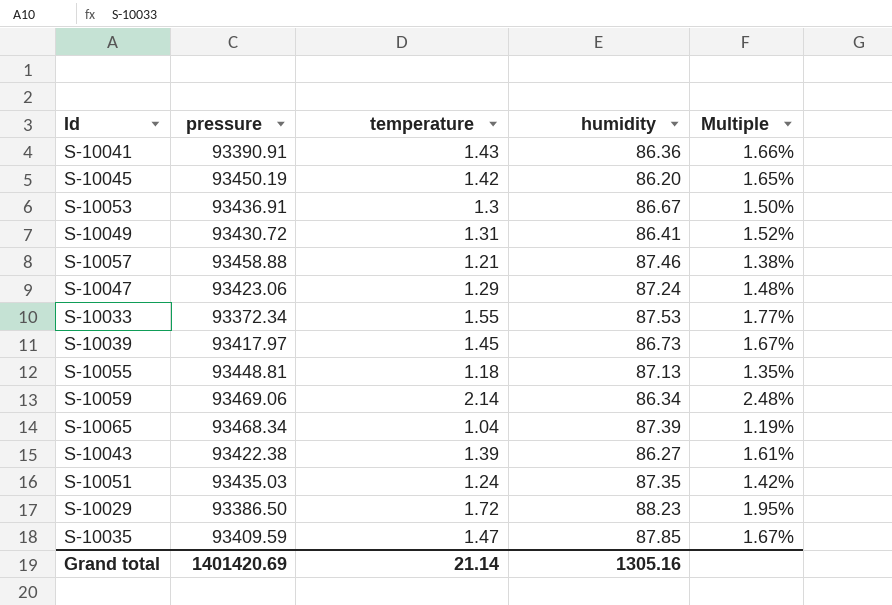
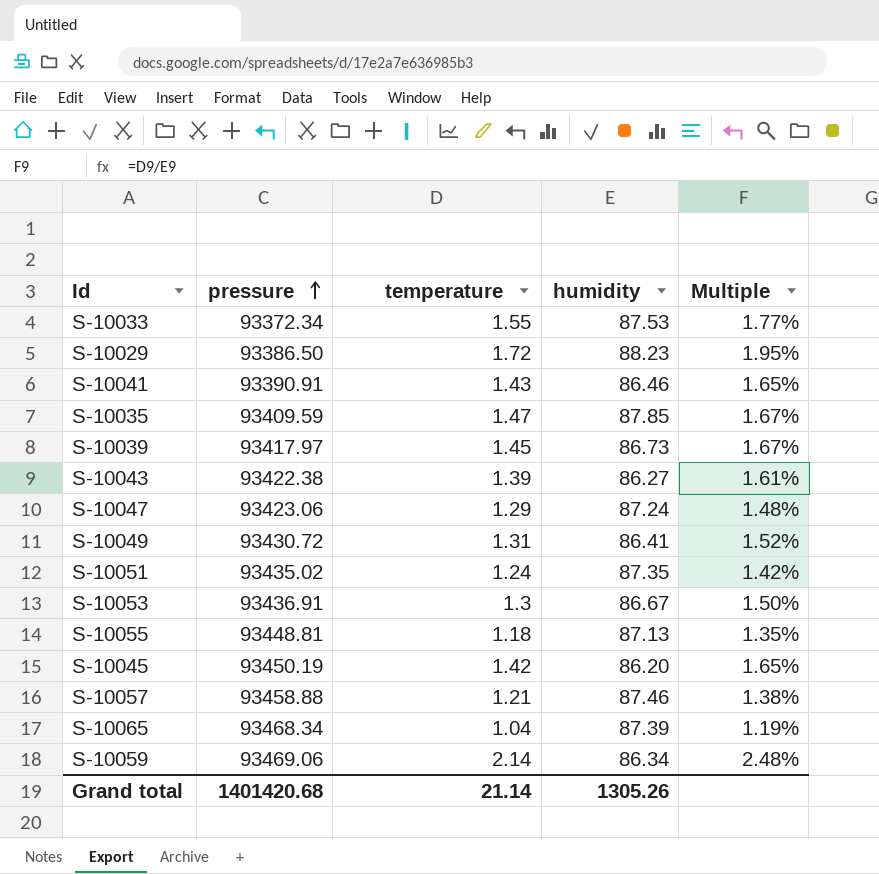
row order: none -> pressure ascending
S-10041 | humidity: 86.36 -> 86.46
S-10041 | Multiple: 1.66% -> 1.65%
S-10051 | pressure: 93435.03 -> 93435.02
Grand total | pressure: 1401420.69 -> 1401420.68
Grand total | humidity: 1305.16 -> 1305.26

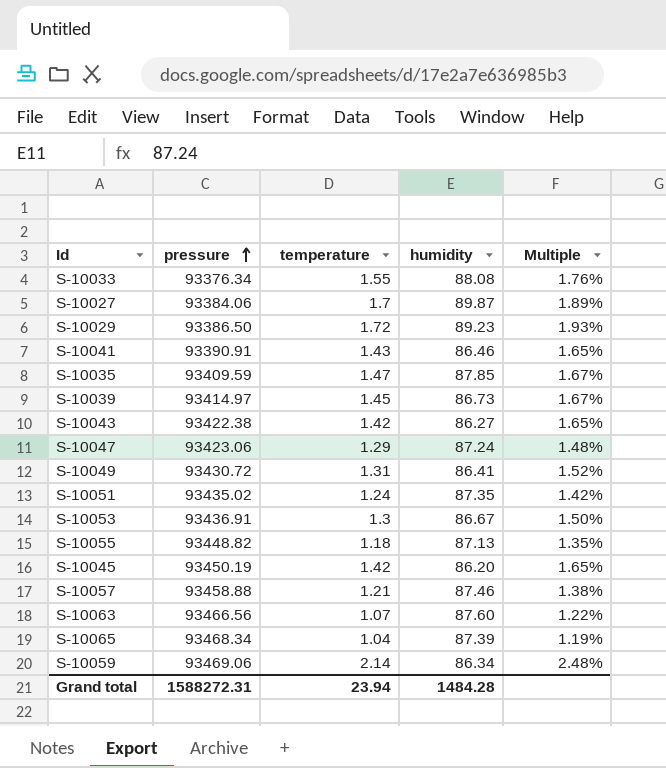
S-10033 | pressure: 93372.34 -> 93376.34
S-10033 | humidity: 87.53 -> 88.08
S-10033 | Multiple: 1.77% -> 1.76%
row S-10027: none -> 93384.06 | 1.7 | 89.87 | 1.89%
S-10029 | humidity: 88.23 -> 89.23
S-10029 | Multiple: 1.95% -> 1.93%
S-10039 | pressure: 93417.97 -> 93414.97
S-10043 | temperature: 1.39 -> 1.42
S-10043 | Multiple: 1.61% -> 1.65%
S-10055 | pressure: 93448.81 -> 93448.82
row S-10063: none -> 93466.56 | 1.07 | 87.60 | 1.22%
Grand total | pressure: 1401420.68 -> 1588272.31
Grand total | temperature: 21.14 -> 23.94
Grand total | humidity: 1305.26 -> 1484.28

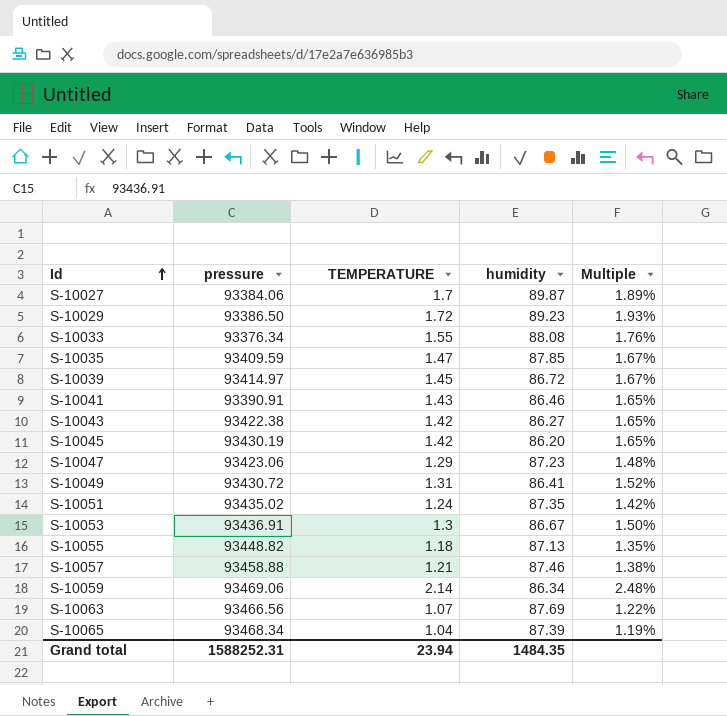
row order: pressure ascending -> Id ascending
column name: temperature -> TEMPERATURE
S-10039 | humidity: 86.73 -> 86.72
S-10045 | pressure: 93450.19 -> 93430.19
S-10047 | humidity: 87.24 -> 87.23
S-10063 | humidity: 87.60 -> 87.69
Grand total | pressure: 1588272.31 -> 1588252.31
Grand total | humidity: 1484.28 -> 1484.35

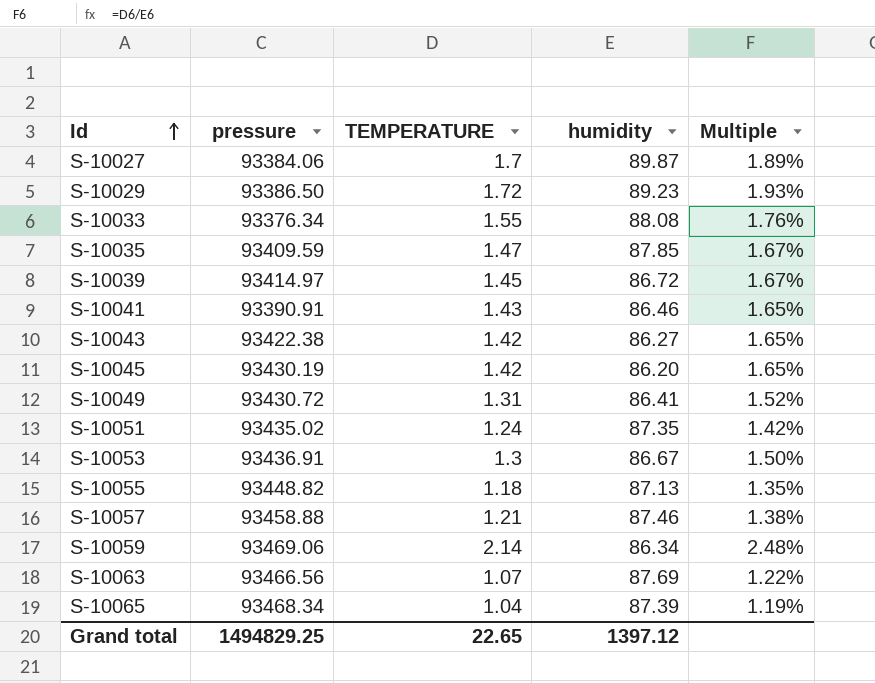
row S-10047: 93423.06 | 1.29 | 87.23 | 1.48% -> none
Grand total | pressure: 1588252.31 -> 1494829.25
Grand total | TEMPERATURE: 23.94 -> 22.65
Grand total | humidity: 1484.35 -> 1397.12

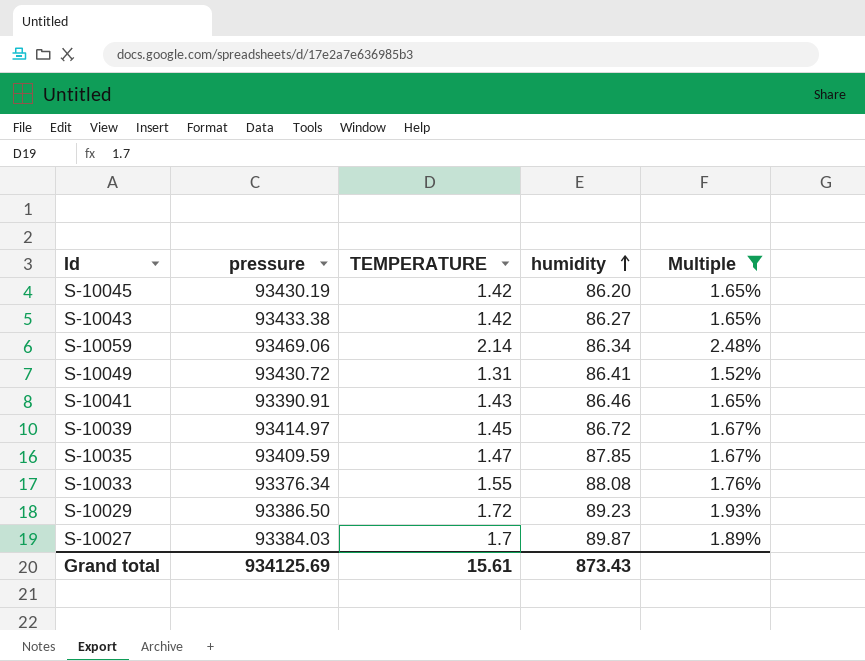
filter: none -> Multiple >= 1.52%
row order: Id ascending -> humidity ascending
S-10043 | pressure: 93422.38 -> 93433.38
S-10027 | pressure: 93384.06 -> 93384.03
Grand total | pressure: 1494829.25 -> 934125.69
Grand total | TEMPERATURE: 22.65 -> 15.61
Grand total | humidity: 1397.12 -> 873.43

